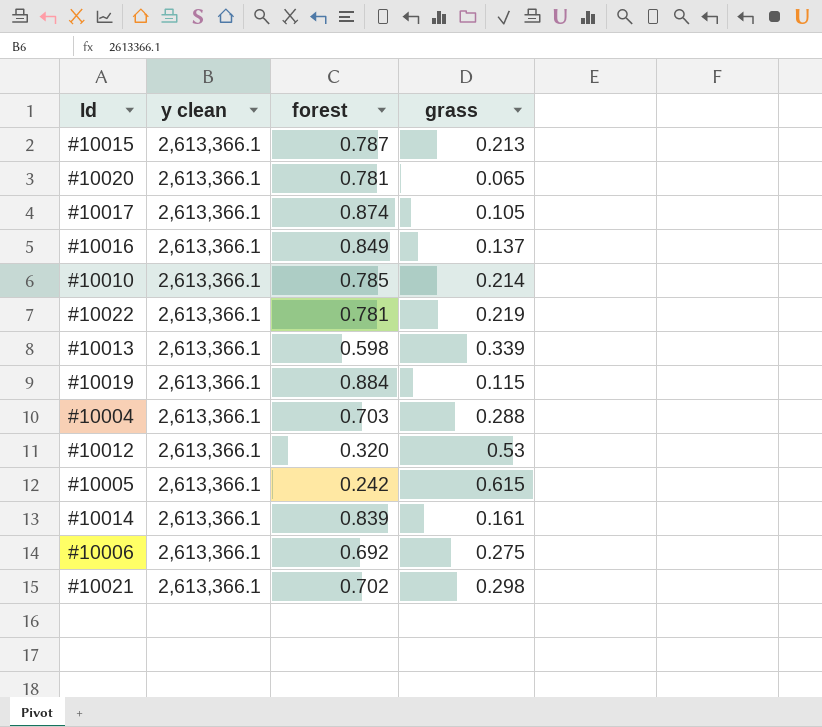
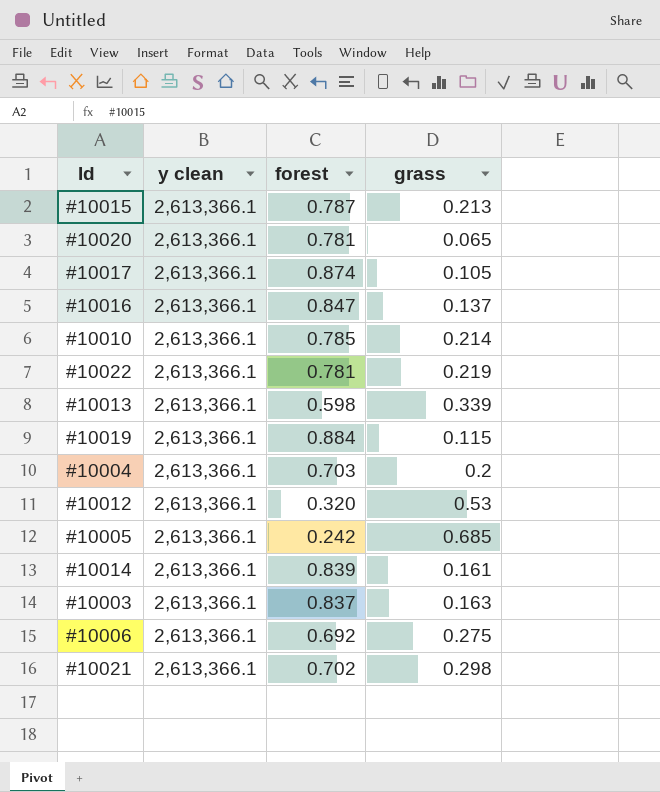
#10016 | forest: 0.849 -> 0.847
#10004 | grass: 0.288 -> 0.2
#10005 | grass: 0.615 -> 0.685
row #10003: none -> 2,613,366.1 | 0.837 | 0.163

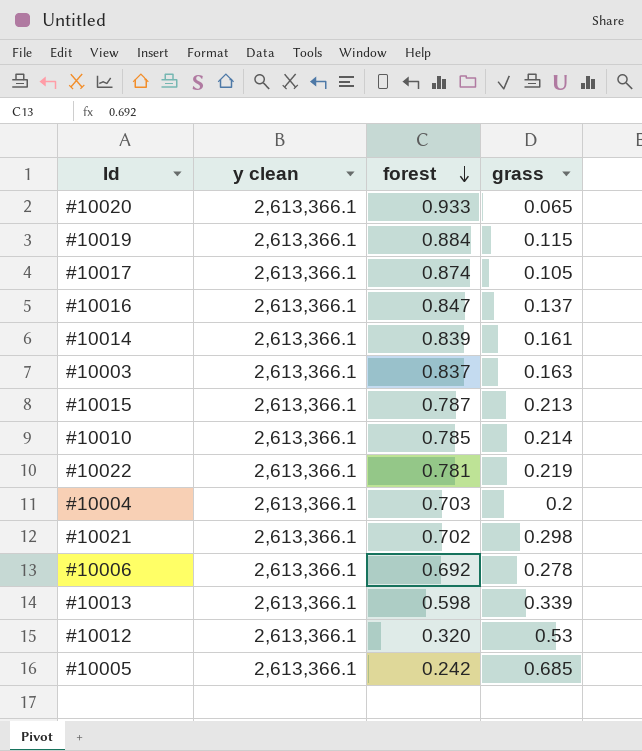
row order: none -> forest descending
#10020 | forest: 0.781 -> 0.933
#10006 | grass: 0.275 -> 0.278

